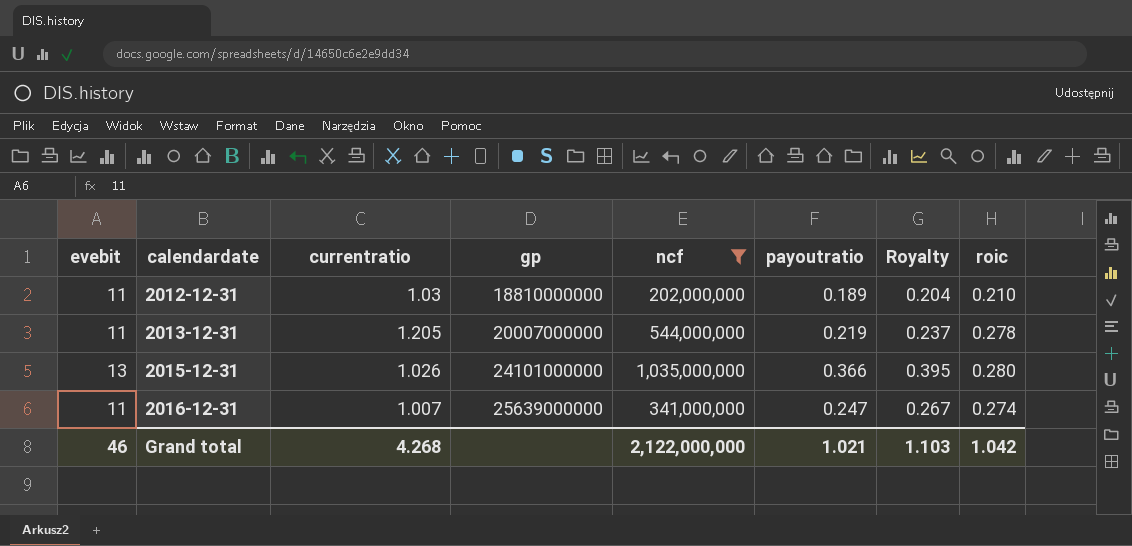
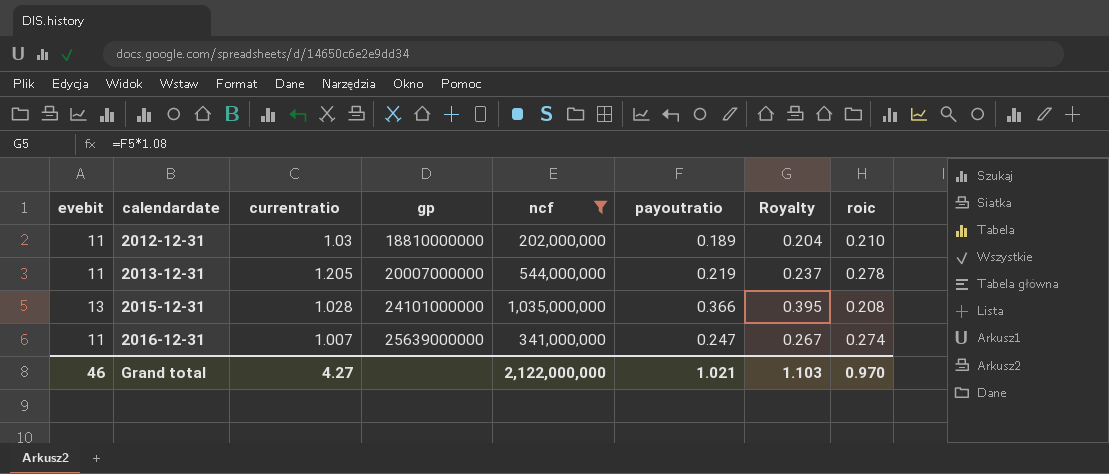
2015-12-31 | currentratio: 1.026 -> 1.028
2015-12-31 | roic: 0.280 -> 0.208
Grand total | currentratio: 4.268 -> 4.27
Grand total | roic: 1.042 -> 0.970

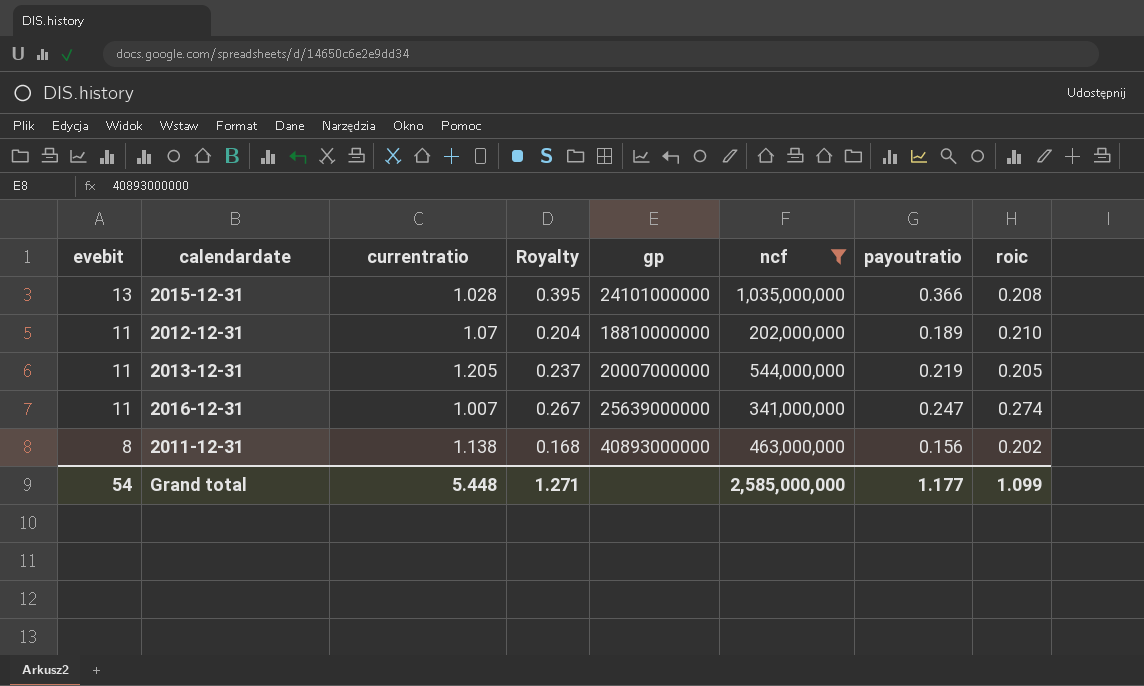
row order: calendardate ascending -> evebit descending
column Royalty | position: 7 -> 4
2012-12-31 | currentratio: 1.03 -> 1.07
2013-12-31 | roic: 0.278 -> 0.205
row 2011-12-31: none -> 8 | 1.138 | 0.168 | 40893000000 | 463,000,000 | 0.156 | 0.202
Grand total | evebit: 46 -> 54
Grand total | currentratio: 4.27 -> 5.448
Grand total | Royalty: 1.103 -> 1.271
Grand total | ncf: 2,122,000,000 -> 2,585,000,000
Grand total | payoutratio: 1.021 -> 1.177
Grand total | roic: 0.970 -> 1.099

